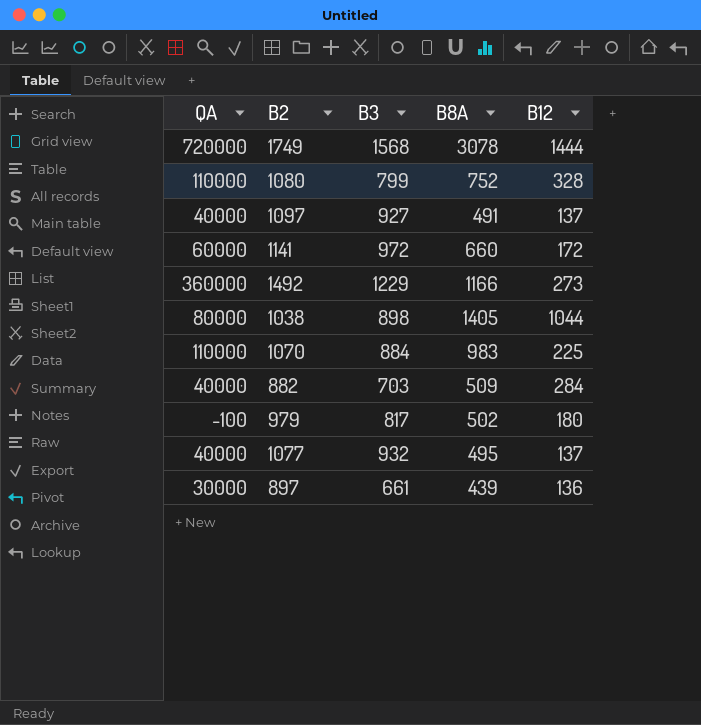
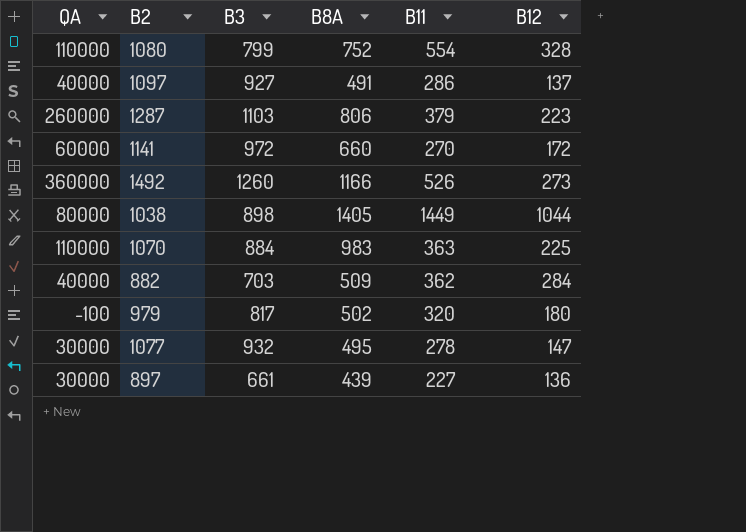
column B11 | position: none -> 5
row 1749: 720000 | 1568 | 3078 | 1444 -> none
row 1287: none -> 260000 | 1103 | 806 | 379 | 223
1492 | B3: 1229 -> 1260
1077 | QA: 40000 -> 30000
1077 | B12: 137 -> 147

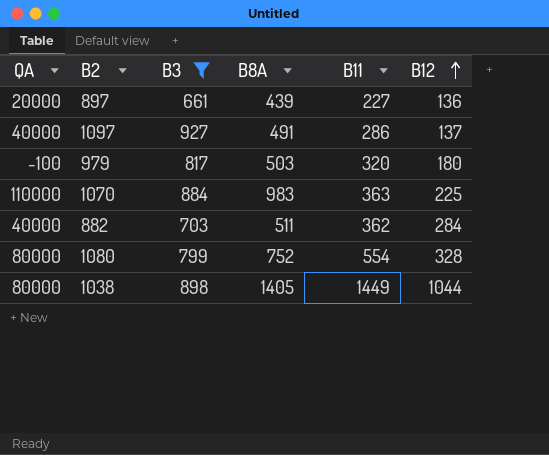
filter: none -> B3 <= 927
row order: none -> B12 ascending
897 | QA: 30000 -> 20000
979 | B8A: 502 -> 503
882 | B8A: 509 -> 511
1080 | QA: 110000 -> 80000

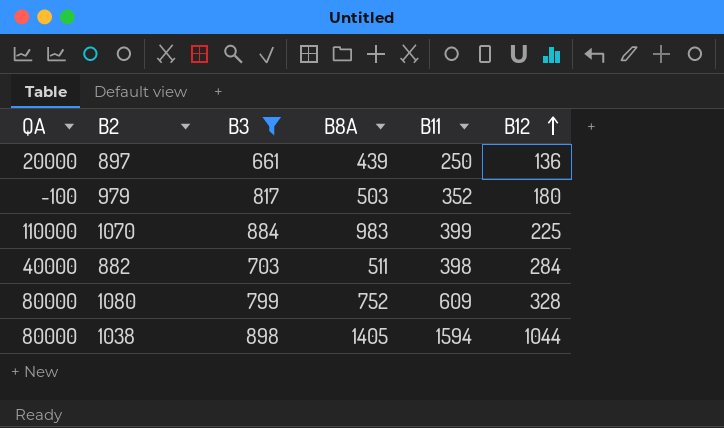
row 1097: 40000 | 927 | 491 | 286 | 137 -> none
897 | B11: 227 -> 250
979 | B11: 320 -> 352
1070 | B11: 363 -> 399
882 | B11: 362 -> 398
1080 | B11: 554 -> 609
1038 | B11: 1449 -> 1594

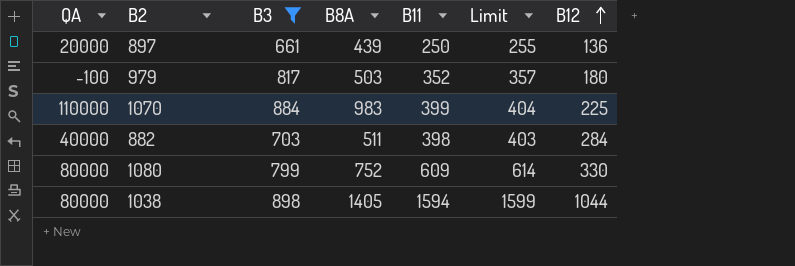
column Limit | formula: none -> [B11] + 5
1080 | B12: 328 -> 330

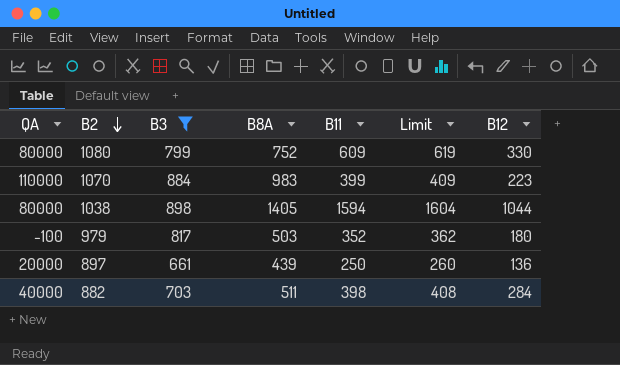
row order: B12 ascending -> B2 descending
column Limit | formula: [B11] + 5 -> [B11] + 10
1070 | B12: 225 -> 223

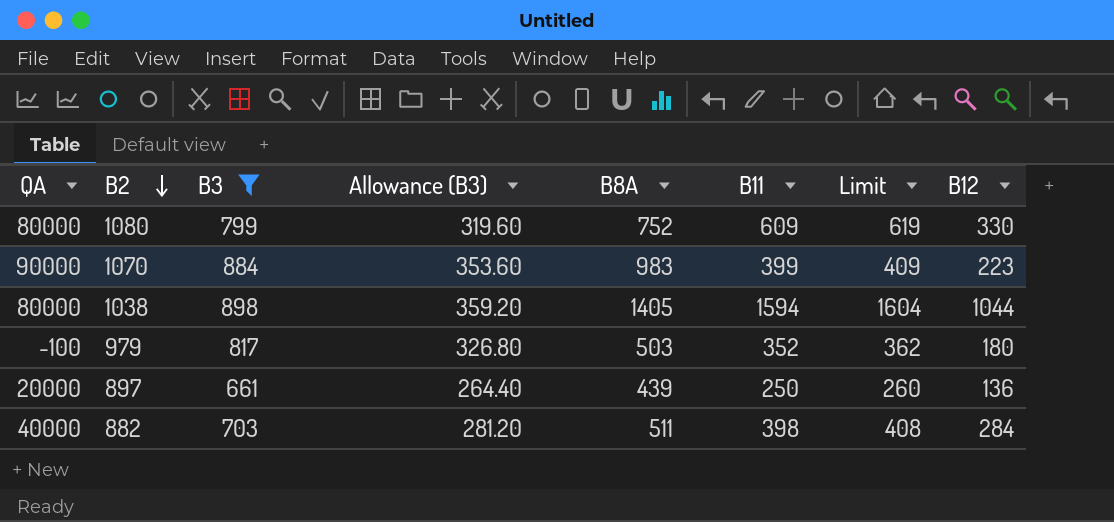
column Allowance (B3) | formula: none -> [B3] * 0.4
1070 | QA: 110000 -> 90000

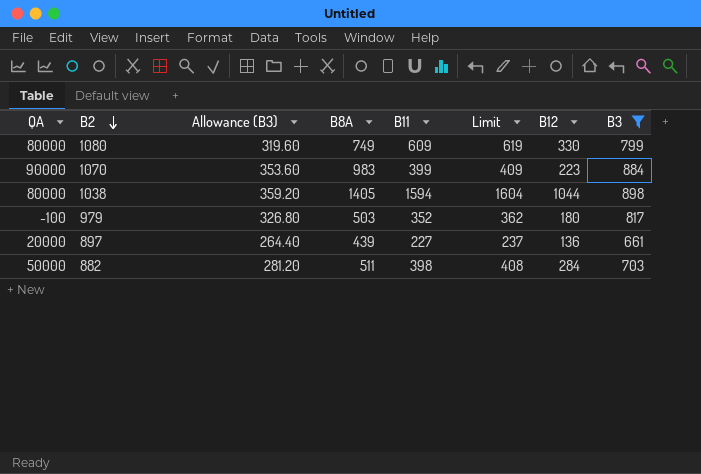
column B3 | position: 3 -> 8
1080 | B8A: 752 -> 749
897 | B11: 250 -> 227
897 | Limit: 260 -> 237
882 | QA: 40000 -> 50000

